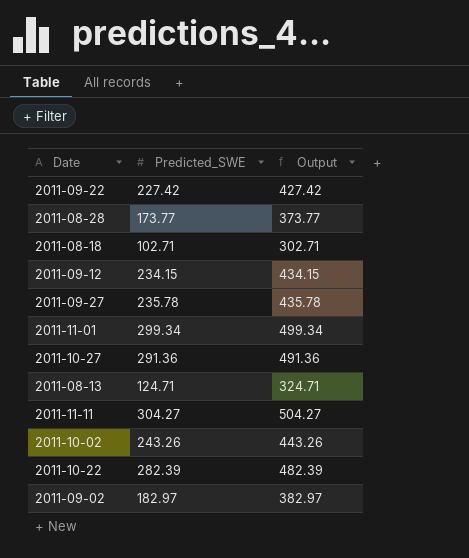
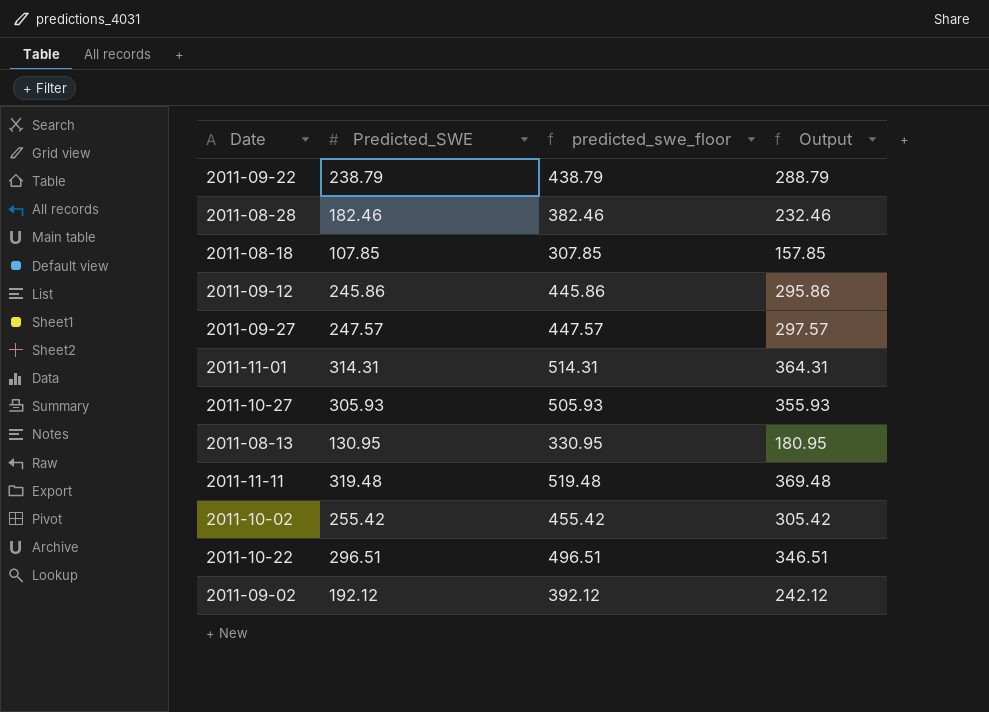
column predicted_swe_floor | formula: none -> [Predicted_SWE] + 200
column Output | formula: [Predicted_SWE] + 200 -> [Predicted_SWE] + 50
2011-09-22 | Predicted_SWE: 227.42 -> 238.79
2011-08-28 | Predicted_SWE: 173.77 -> 182.46
2011-08-18 | Predicted_SWE: 102.71 -> 107.85
2011-09-12 | Predicted_SWE: 234.15 -> 245.86
2011-09-27 | Predicted_SWE: 235.78 -> 247.57
2011-11-01 | Predicted_SWE: 299.34 -> 314.31
2011-10-27 | Predicted_SWE: 291.36 -> 305.93
2011-08-13 | Predicted_SWE: 124.71 -> 130.95
2011-11-11 | Predicted_SWE: 304.27 -> 319.48
2011-10-02 | Predicted_SWE: 243.26 -> 255.42
2011-10-22 | Predicted_SWE: 282.39 -> 296.51
2011-09-02 | Predicted_SWE: 182.97 -> 192.12

